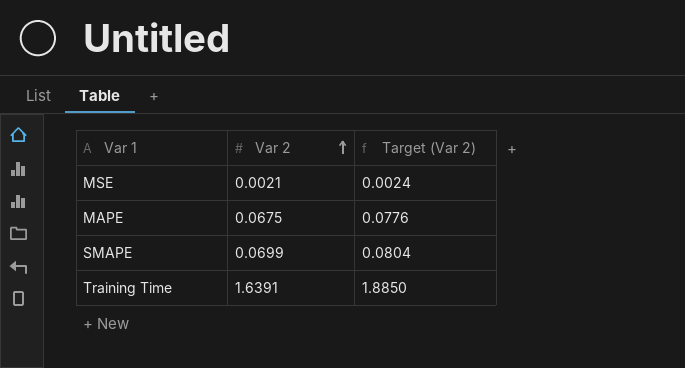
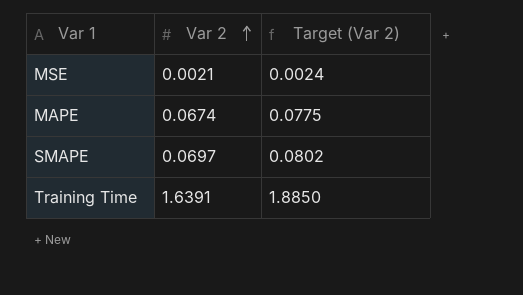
MAPE | Var 2: 0.0675 -> 0.0674
MAPE | Target (Var 2): 0.0776 -> 0.0775
SMAPE | Var 2: 0.0699 -> 0.0697
SMAPE | Target (Var 2): 0.0804 -> 0.0802

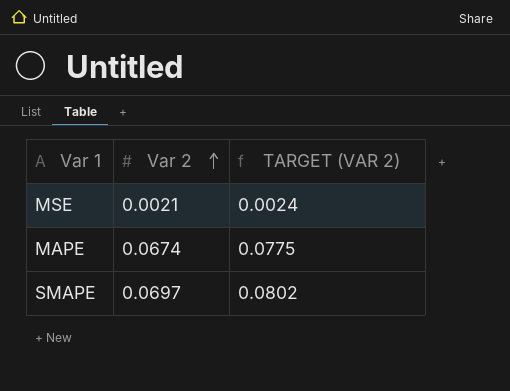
column name: Target (Var 2) -> TARGET (VAR 2)
row Training Time: 1.6391 | 1.8850 -> none

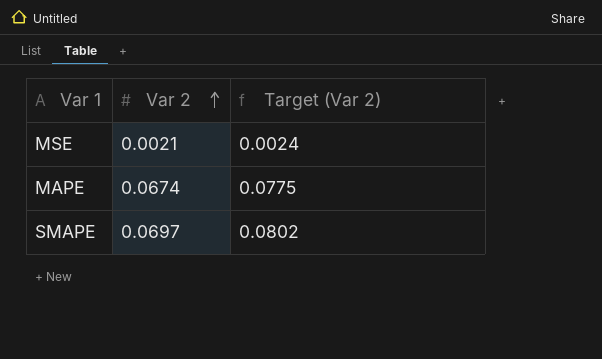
column name: TARGET (VAR 2) -> Target (Var 2)

